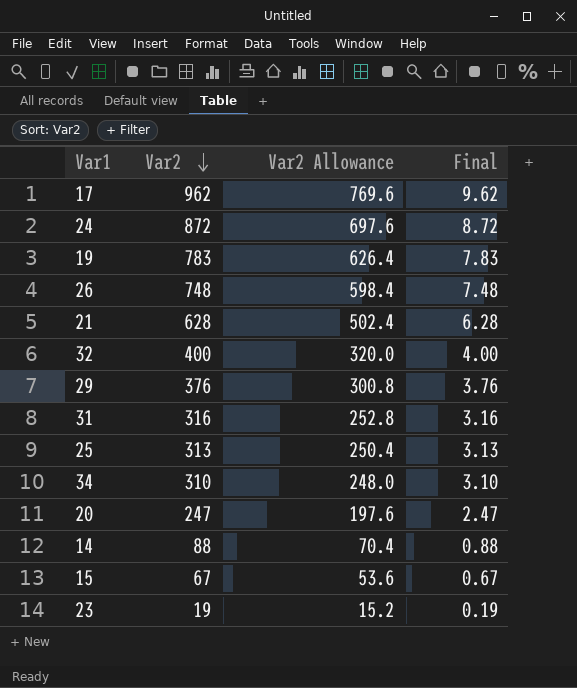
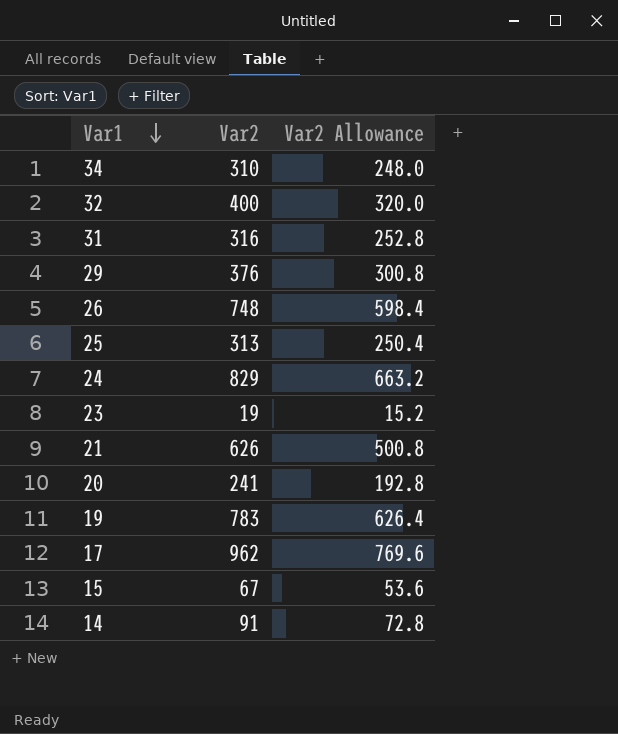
row order: Var2 descending -> Var1 descending
column Final | formula: [Var2] * 0.01 -> none
24 | Var2: 872 -> 829
24 | Var2 Allowance: 697.6 -> 663.2
21 | Var2: 628 -> 626
21 | Var2 Allowance: 502.4 -> 500.8
20 | Var2: 247 -> 241
20 | Var2 Allowance: 197.6 -> 192.8
14 | Var2: 88 -> 91
14 | Var2 Allowance: 70.4 -> 72.8

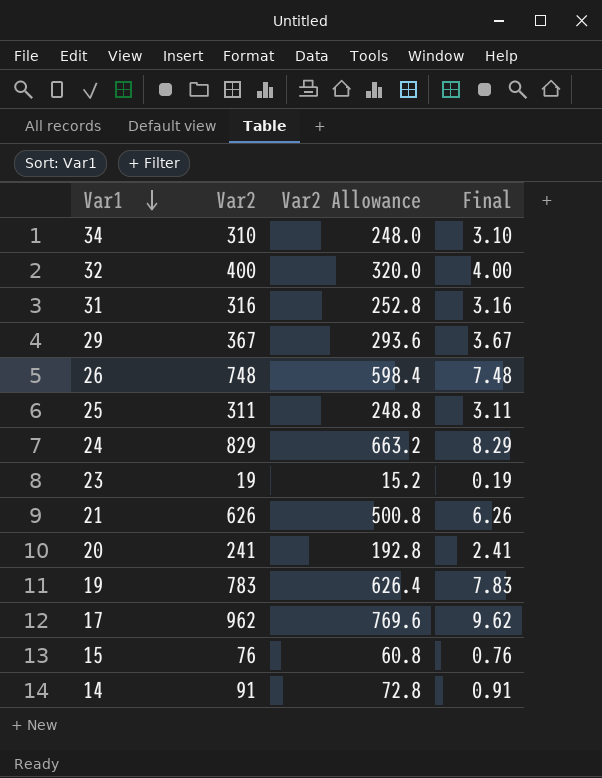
column Final | formula: none -> [Var2] * 0.01
29 | Var2: 376 -> 367
29 | Var2 Allowance: 300.8 -> 293.6
25 | Var2: 313 -> 311
25 | Var2 Allowance: 250.4 -> 248.8
15 | Var2: 67 -> 76
15 | Var2 Allowance: 53.6 -> 60.8

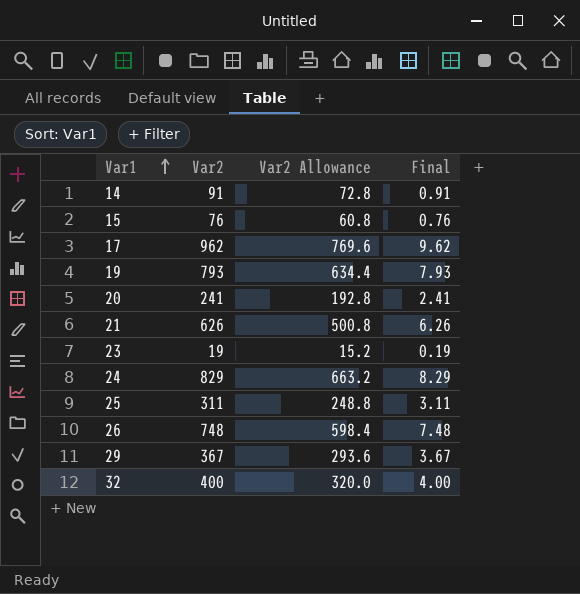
row order: Var1 descending -> Var1 ascending
row 34: 310 | 248.0 | 3.10 -> none
row 31: 316 | 252.8 | 3.16 -> none
19 | Var2: 783 -> 793
19 | Var2 Allowance: 626.4 -> 634.4
19 | Final: 7.83 -> 7.93

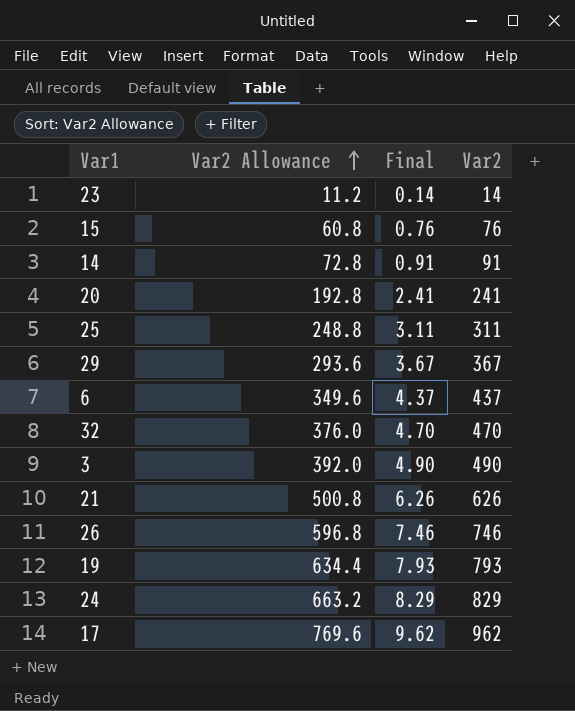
row order: Var1 ascending -> Var2 Allowance ascending
column Var2 | position: 2 -> 4
23 | Var2 Allowance: 15.2 -> 11.2
23 | Final: 0.19 -> 0.14
23 | Var2: 19 -> 14
row 6: none -> 349.6 | 4.37 | 437
32 | Var2 Allowance: 320.0 -> 376.0
32 | Final: 4.00 -> 4.70
32 | Var2: 400 -> 470
row 3: none -> 392.0 | 4.90 | 490
26 | Var2 Allowance: 598.4 -> 596.8
26 | Final: 7.48 -> 7.46
26 | Var2: 748 -> 746

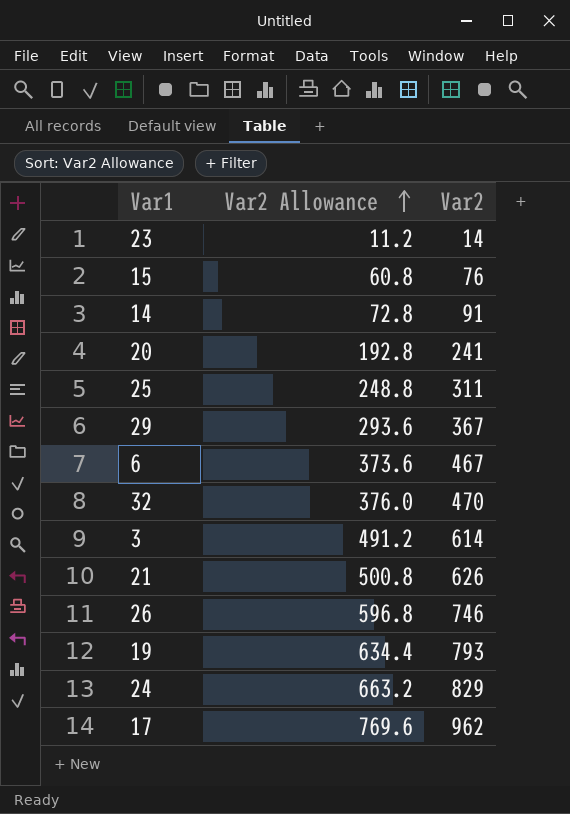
column Final | formula: [Var2] * 0.01 -> none
6 | Var2 Allowance: 349.6 -> 373.6
6 | Var2: 437 -> 467
3 | Var2 Allowance: 392.0 -> 491.2
3 | Var2: 490 -> 614

